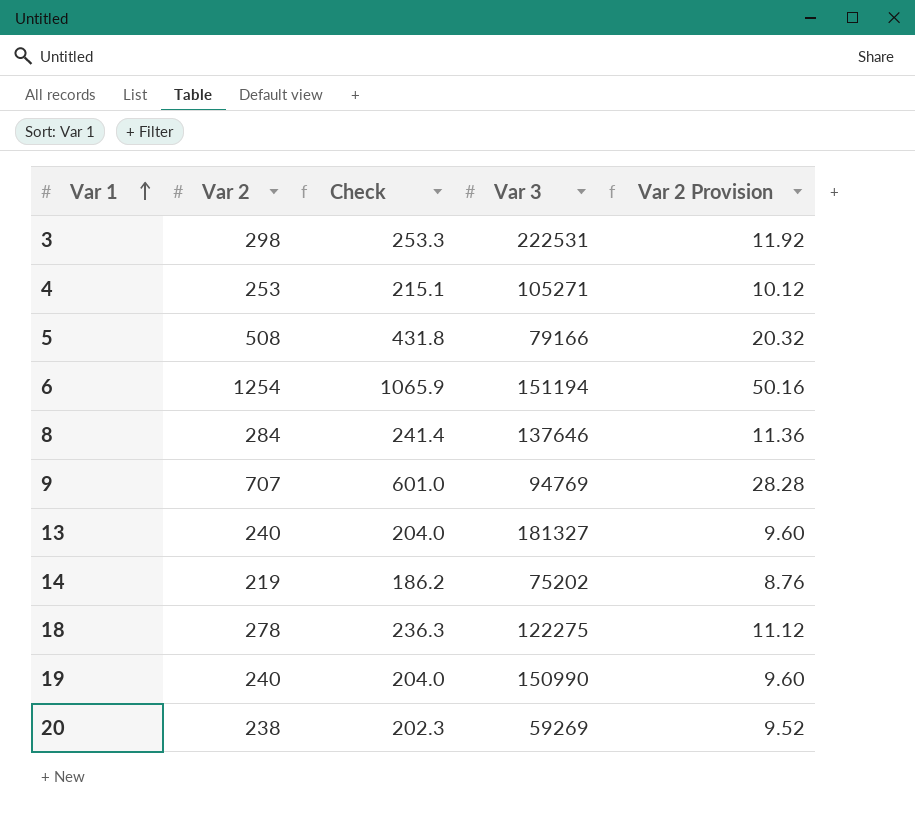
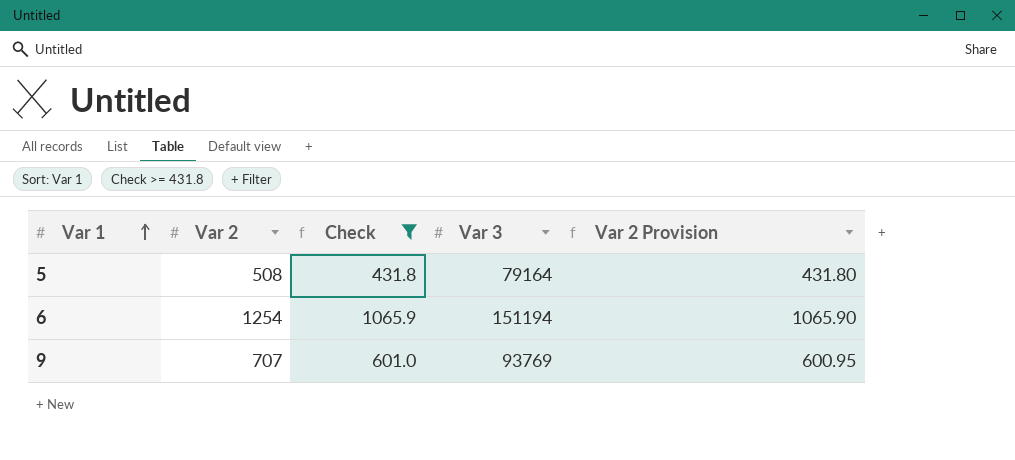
filter: none -> Check >= 431.8
column Var 2 Provision | formula: [Var 2] * 0.04 -> [Var 2] * 0.85
5 | Var 3: 79166 -> 79164
9 | Var 3: 94769 -> 93769

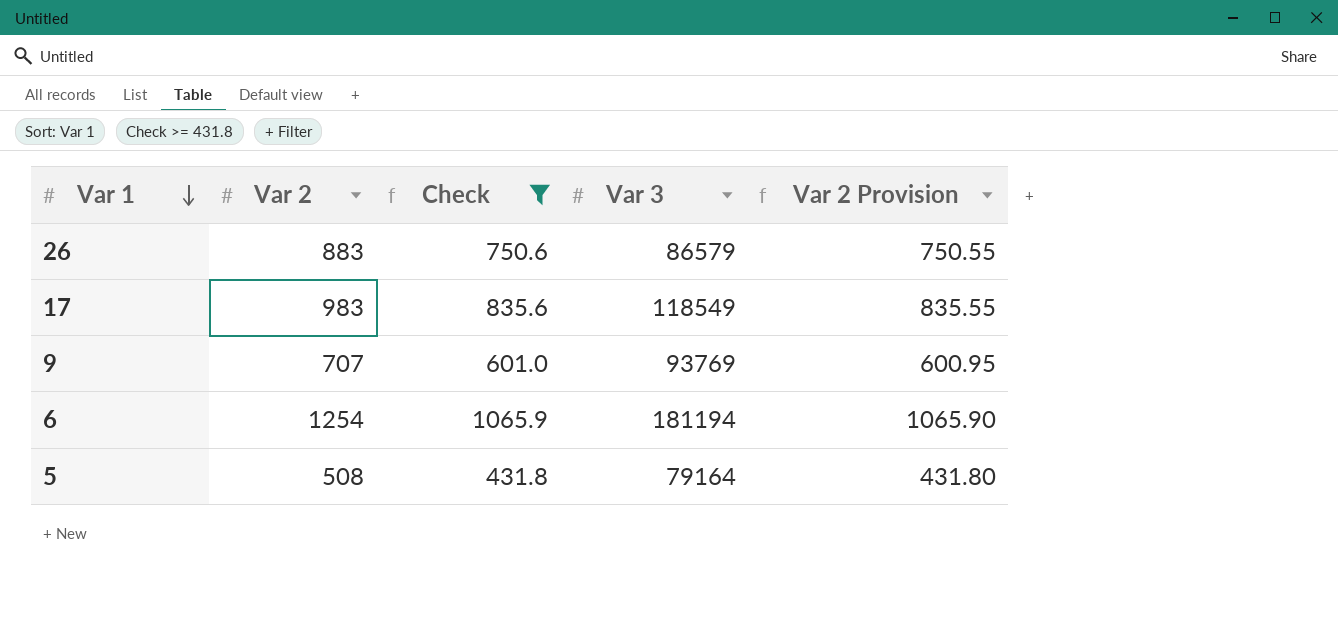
row order: Var 1 ascending -> Var 1 descending
row 26: none -> 883 | 750.6 | 86579 | 750.55
row 17: none -> 983 | 835.6 | 118549 | 835.55
6 | Var 3: 151194 -> 181194

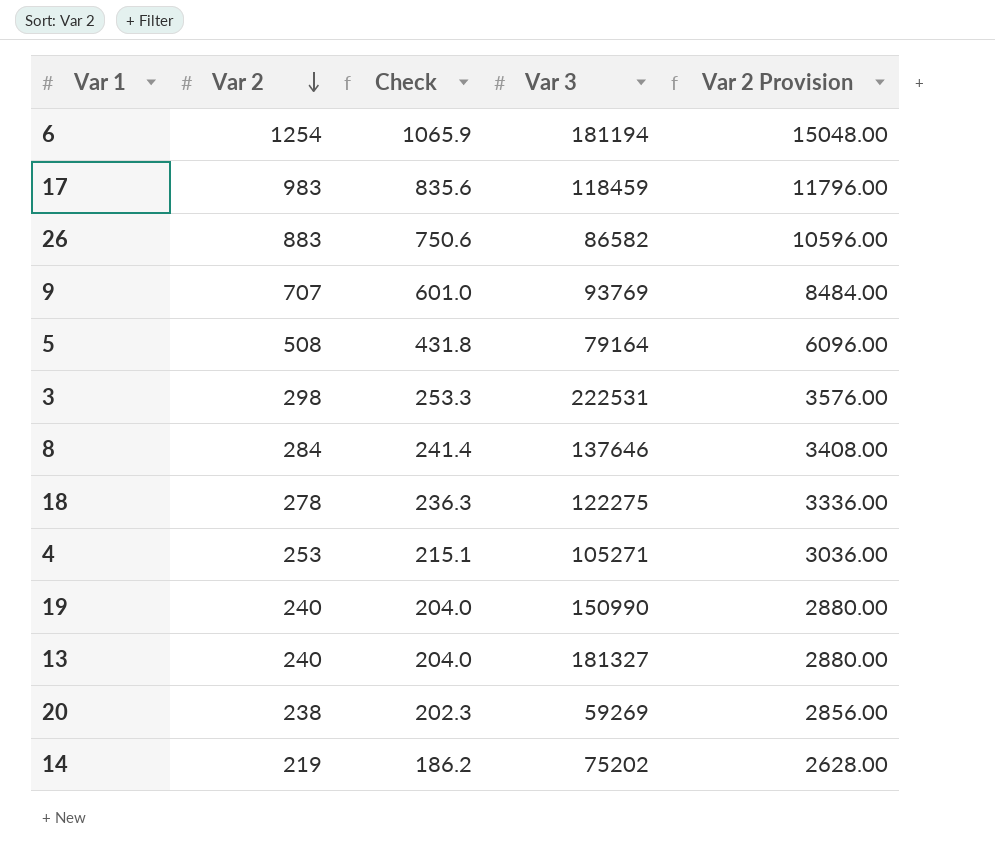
filter: Check >= 431.8 -> none
row order: Var 1 descending -> Var 2 descending
column Var 2 Provision | formula: [Var 2] * 0.85 -> [Var 2] * 12
17 | Var 3: 118549 -> 118459
26 | Var 3: 86579 -> 86582

